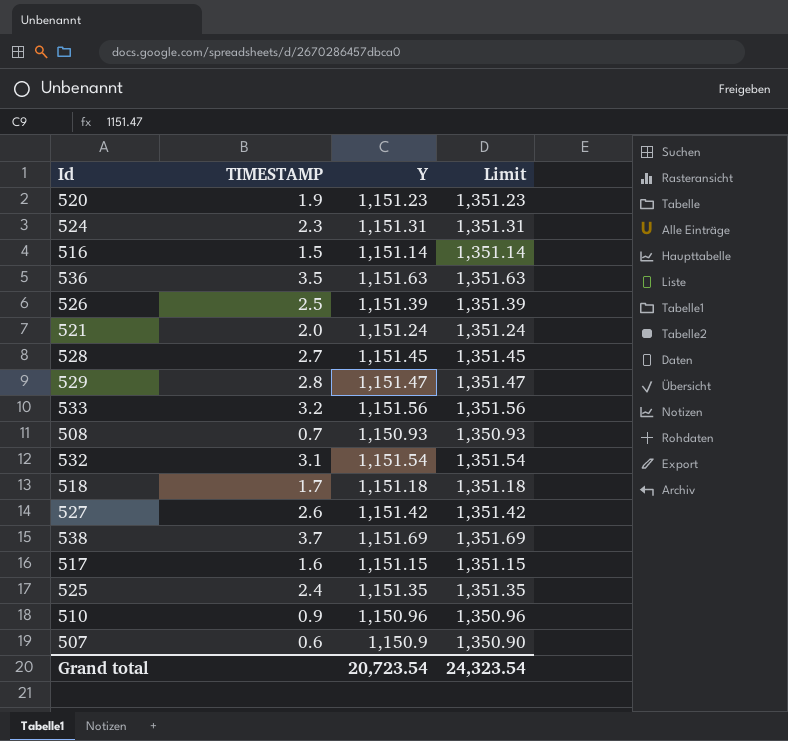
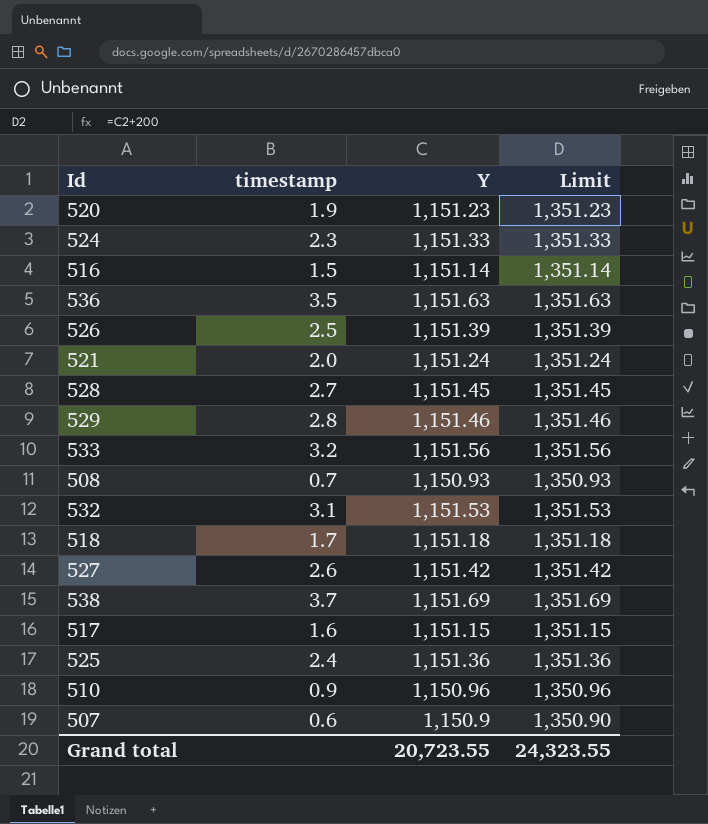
column name: TIMESTAMP -> timestamp
524 | Y: 1,151.31 -> 1,151.33
524 | Limit: 1,351.31 -> 1,351.33
529 | Y: 1,151.47 -> 1,151.46
529 | Limit: 1,351.47 -> 1,351.46
532 | Y: 1,151.54 -> 1,151.53
532 | Limit: 1,351.54 -> 1,351.53
525 | Y: 1,151.35 -> 1,151.36
525 | Limit: 1,351.35 -> 1,351.36
Grand total | Y: 20,723.54 -> 20,723.55
Grand total | Limit: 24,323.54 -> 24,323.55

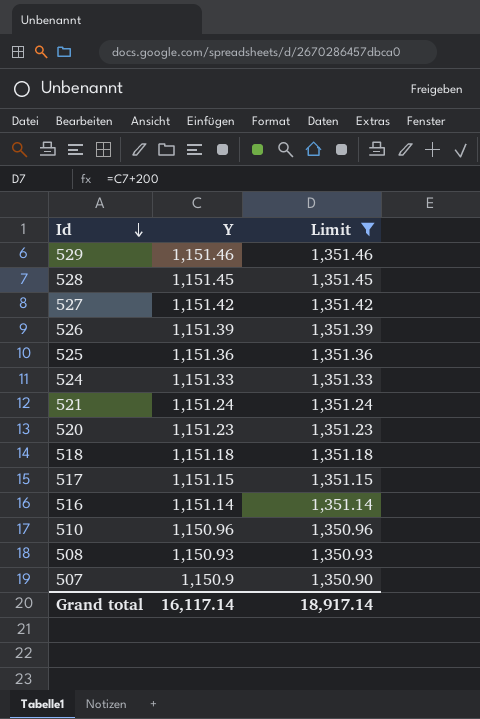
filter: none -> Limit <= 1,351.46
row order: none -> Id descending
column timestamp | position: 2 -> none
Grand total | Y: 20,723.55 -> 16,117.14
Grand total | Limit: 24,323.55 -> 18,917.14

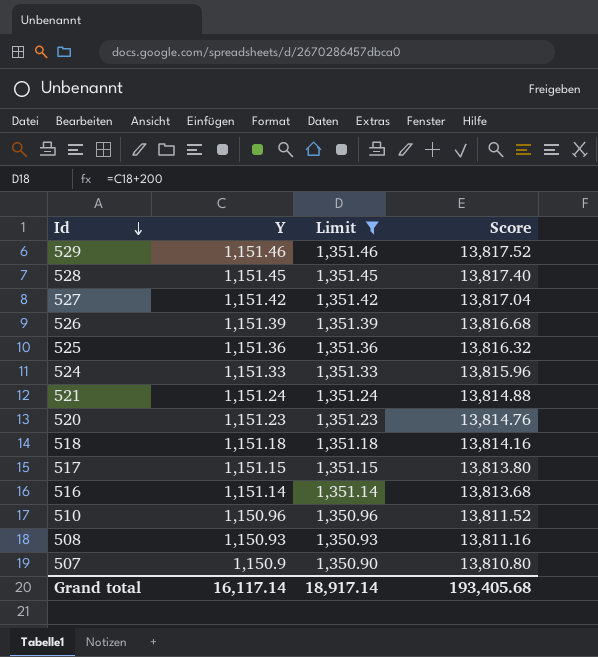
column Score | formula: none -> [Y] * 12

